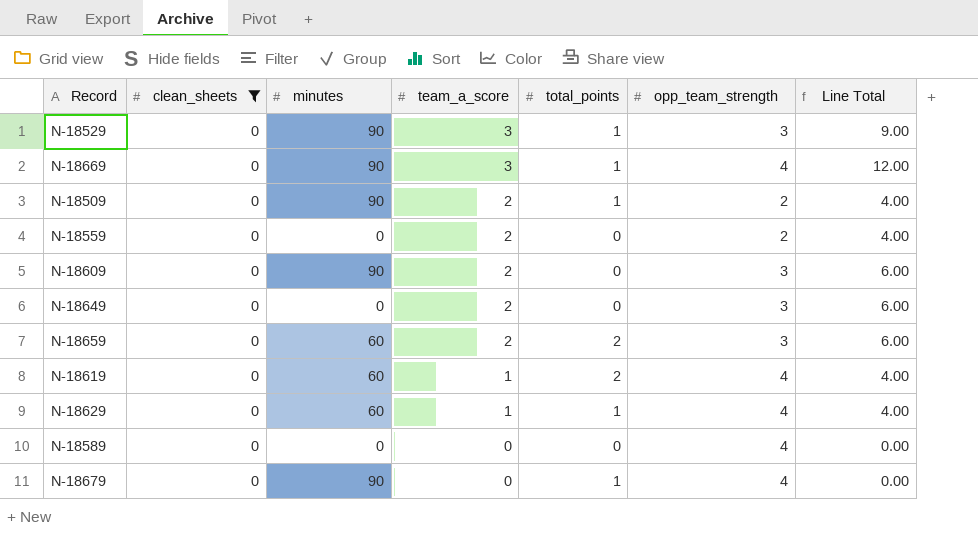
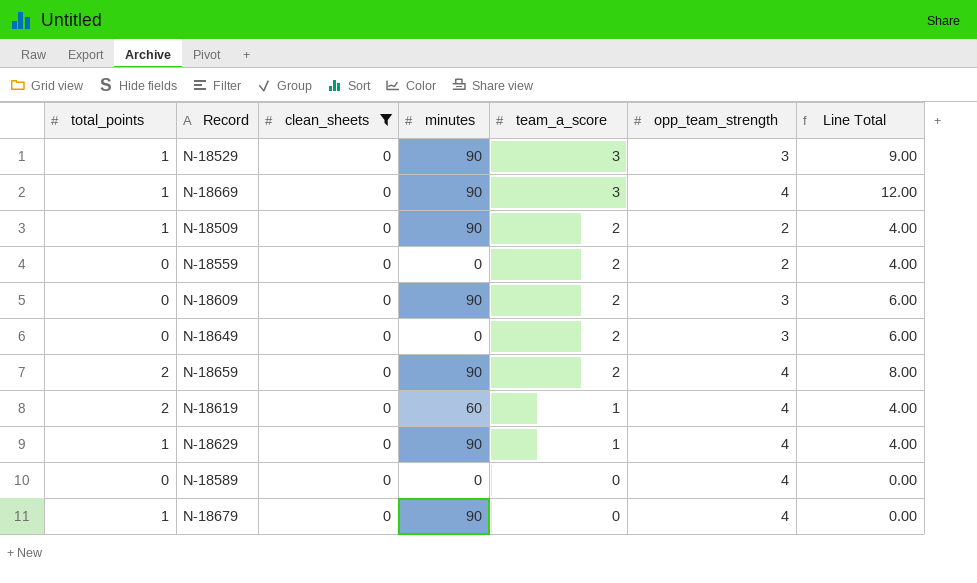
column total_points | position: 5 -> 1
N-18659 | minutes: 60 -> 90
N-18659 | opp_team_strength: 3 -> 4
N-18659 | Line Total: 6.00 -> 8.00
N-18629 | minutes: 60 -> 90

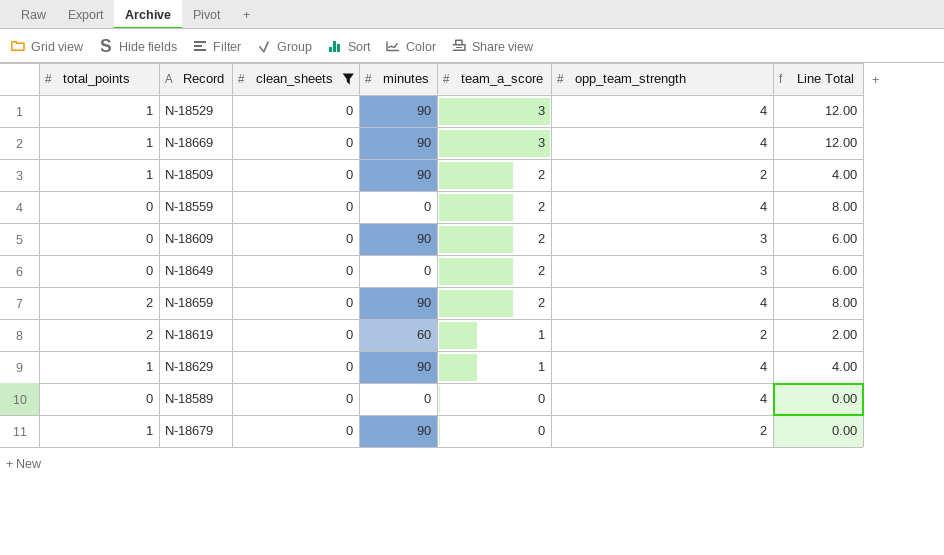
N-18529 | opp_team_strength: 3 -> 4
N-18529 | Line Total: 9.00 -> 12.00
N-18559 | opp_team_strength: 2 -> 4
N-18559 | Line Total: 4.00 -> 8.00
N-18619 | opp_team_strength: 4 -> 2
N-18619 | Line Total: 4.00 -> 2.00
N-18679 | opp_team_strength: 4 -> 2

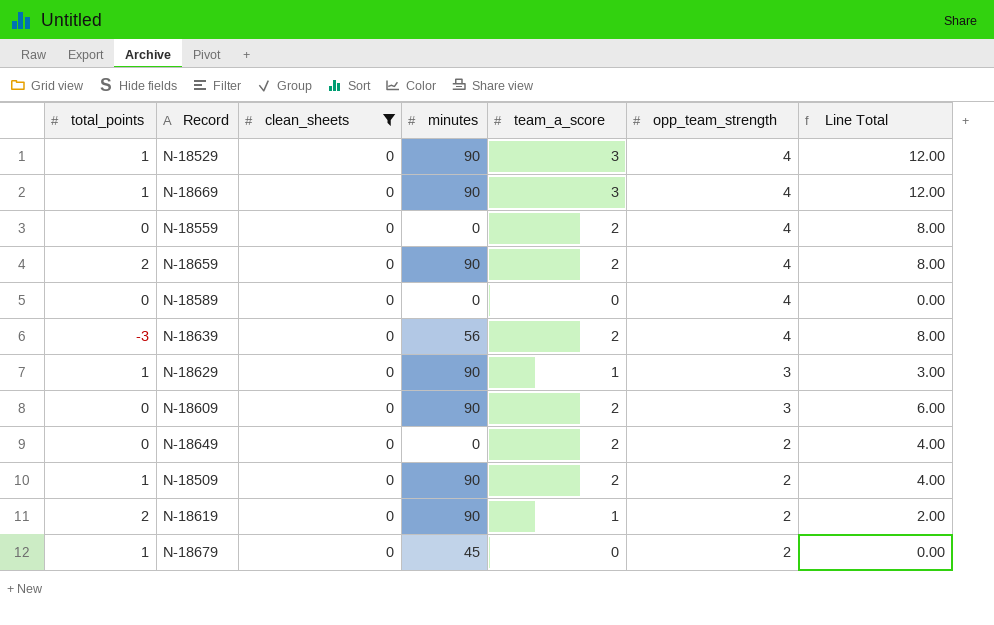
row order: team_a_score descending -> opp_team_strength descending
row N-18639: none -> -3 | 0 | 56 | 2 | 4 | 8.00
N-18629 | opp_team_strength: 4 -> 3
N-18629 | Line Total: 4.00 -> 3.00
N-18649 | opp_team_strength: 3 -> 2
N-18649 | Line Total: 6.00 -> 4.00
N-18619 | minutes: 60 -> 90
N-18679 | minutes: 90 -> 45

